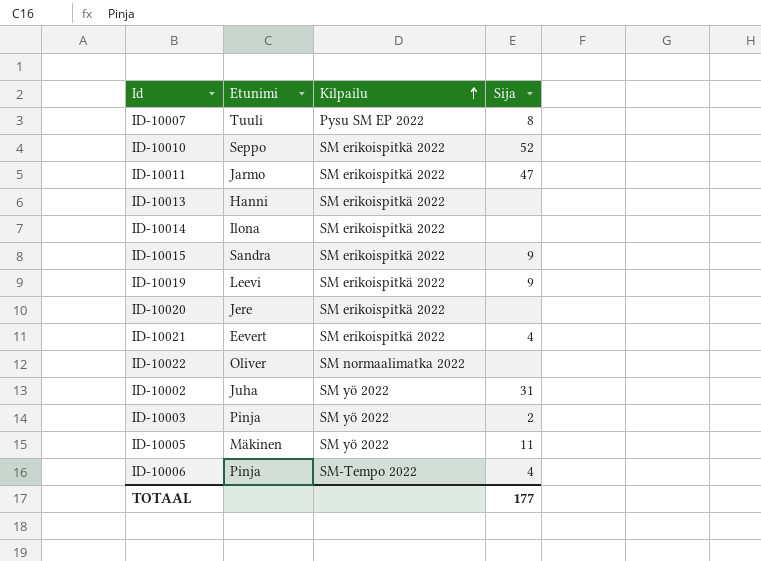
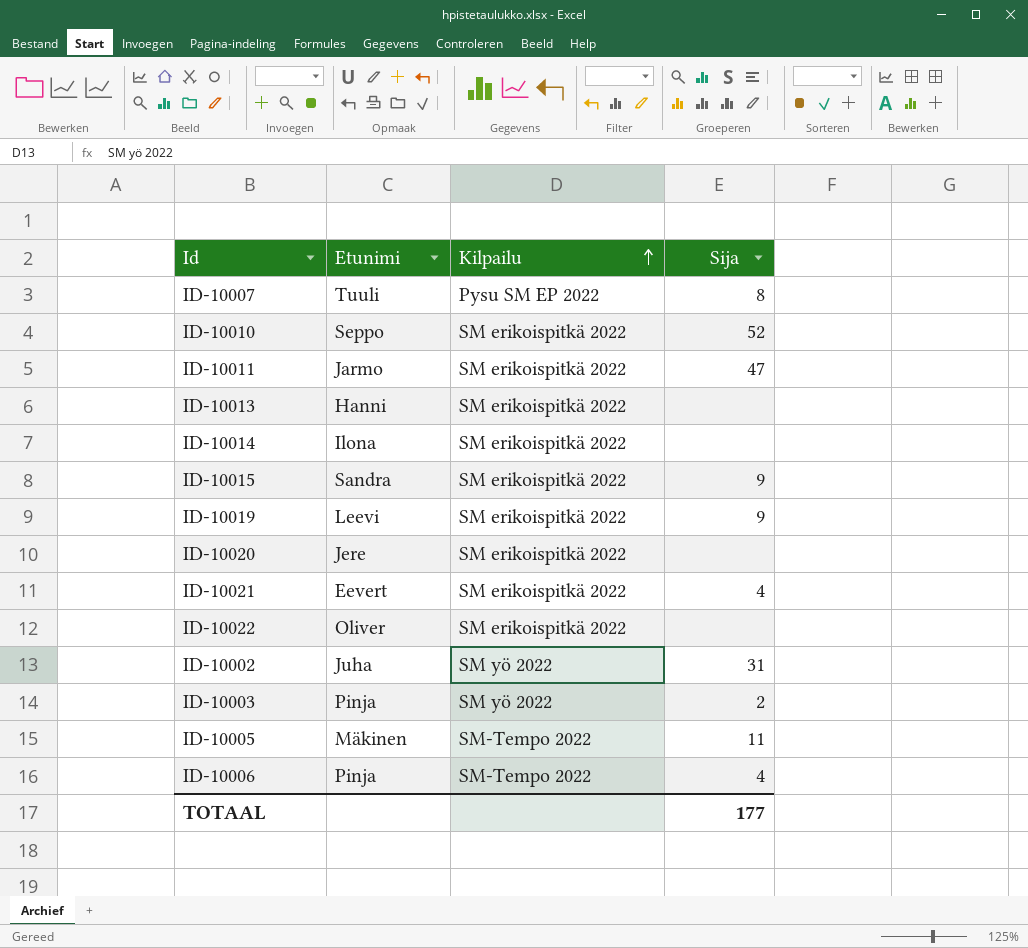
ID-10022 | Kilpailu: SM normaalimatka 2022 -> SM erikoispitkä 2022
ID-10005 | Kilpailu: SM yö 2022 -> SM-Tempo 2022

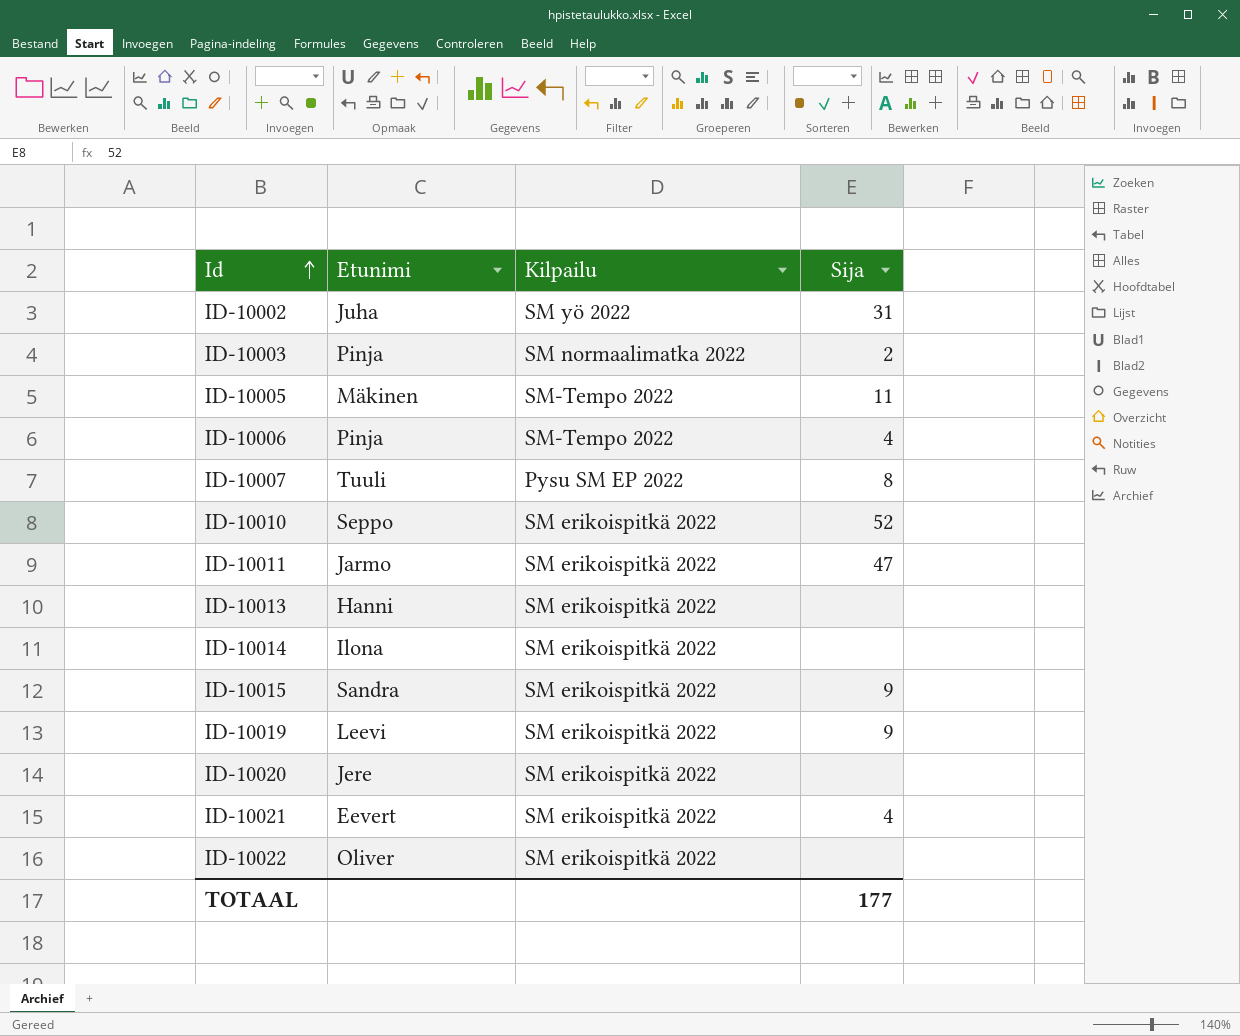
row order: Kilpailu ascending -> Id ascending
ID-10003 | Kilpailu: SM yö 2022 -> SM normaalimatka 2022

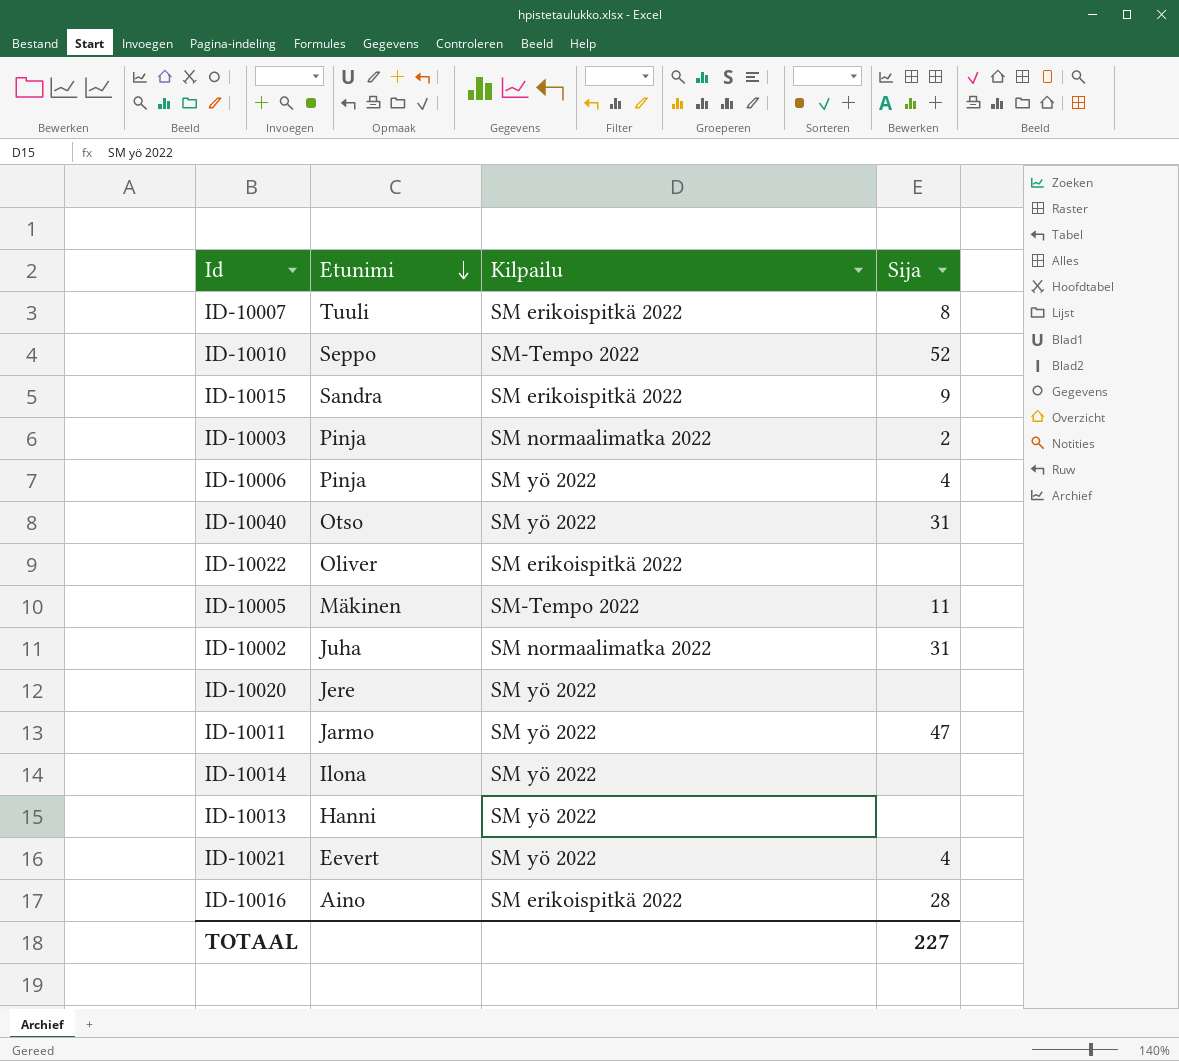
row order: Id ascending -> Etunimi descending
row ID-10019: Leevi | SM erikoispitkä 2022 | 9 -> none
ID-10007 | Kilpailu: Pysu SM EP 2022 -> SM erikoispitkä 2022
ID-10010 | Kilpailu: SM erikoispitkä 2022 -> SM-Tempo 2022
ID-10006 | Kilpailu: SM-Tempo 2022 -> SM yö 2022
row ID-10040: none -> Otso | SM yö 2022 | 31
ID-10002 | Kilpailu: SM yö 2022 -> SM normaalimatka 2022
ID-10020 | Kilpailu: SM erikoispitkä 2022 -> SM yö 2022
ID-10011 | Kilpailu: SM erikoispitkä 2022 -> SM yö 2022
ID-10014 | Kilpailu: SM erikoispitkä 2022 -> SM yö 2022
ID-10013 | Kilpailu: SM erikoispitkä 2022 -> SM yö 2022
ID-10021 | Kilpailu: SM erikoispitkä 2022 -> SM yö 2022
row ID-10016: none -> Aino | SM erikoispitkä 2022 | 28
TOTAAL | Sija: 177 -> 227

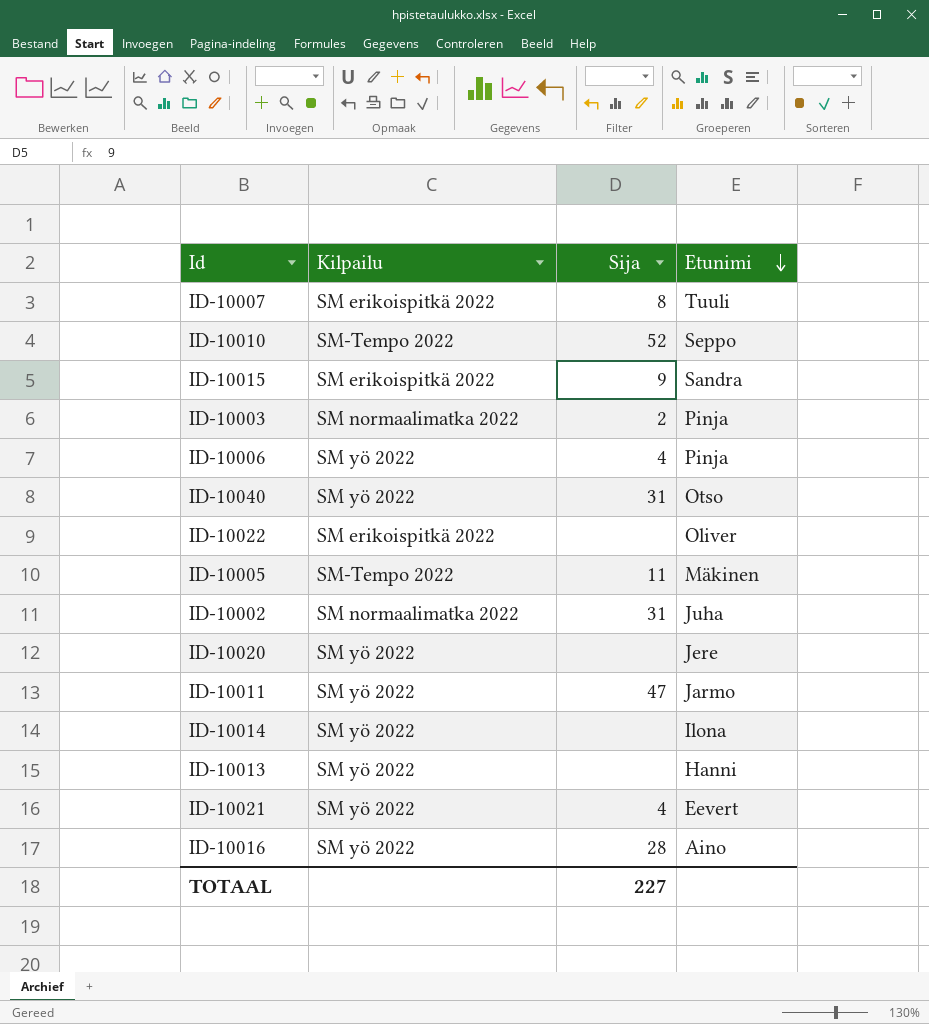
column Etunimi | position: 2 -> 4
ID-10016 | Kilpailu: SM erikoispitkä 2022 -> SM yö 2022

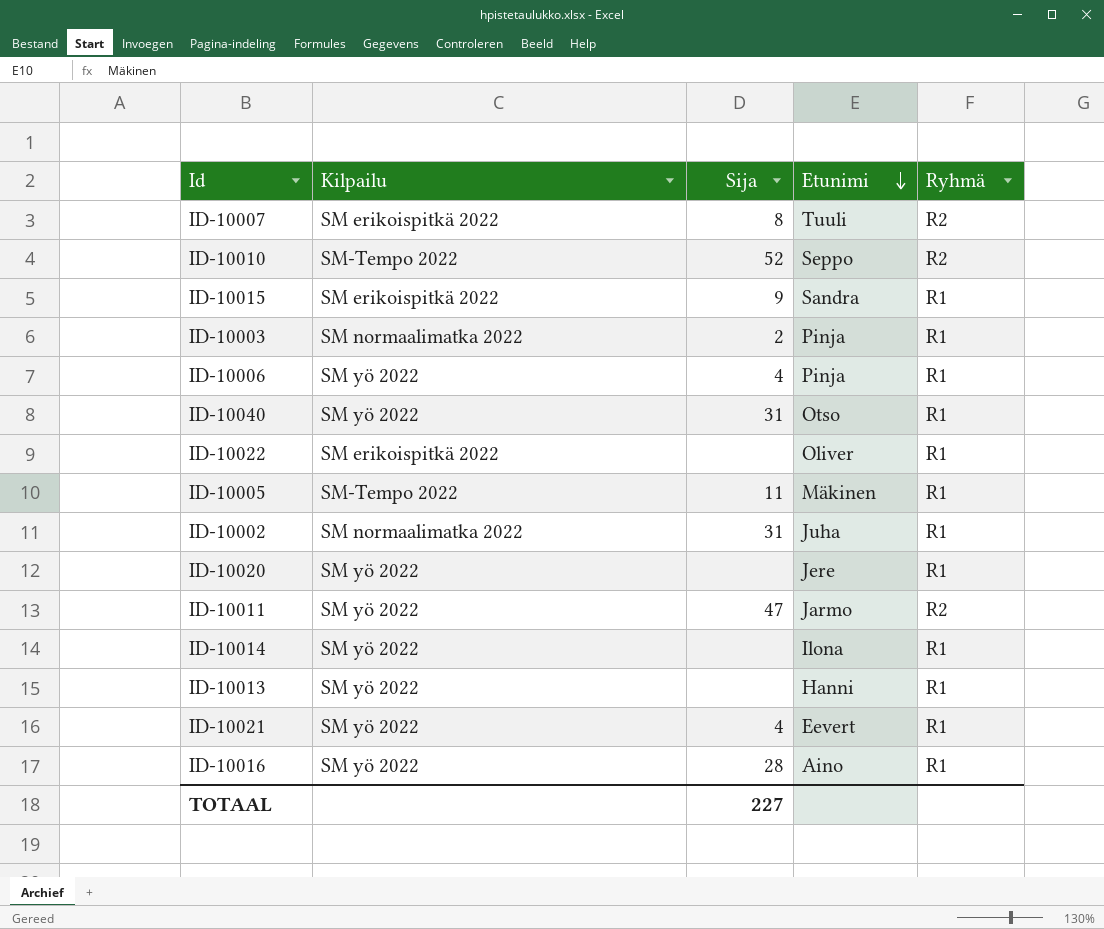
column Ryhmä | position: none -> 5

